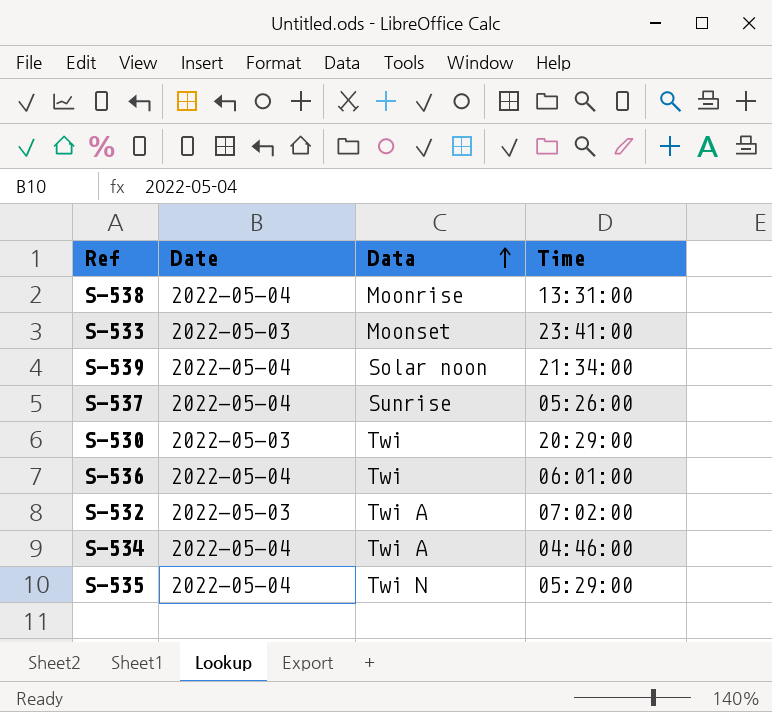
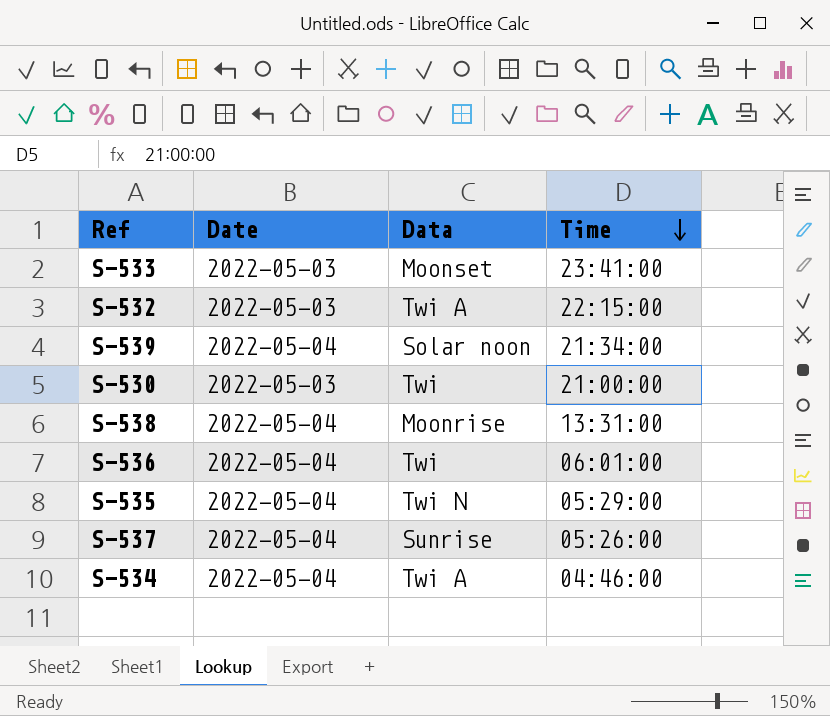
row order: Data ascending -> Time descending
S-532 | Time: 07:02:00 -> 22:15:00
S-530 | Time: 20:29:00 -> 21:00:00

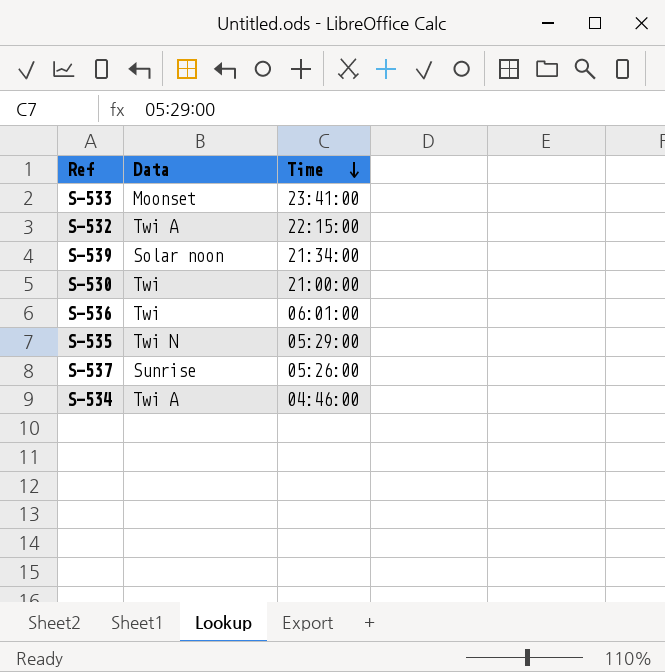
column Date | position: 2 -> none
row S-538: 2022-05-04 | Moonrise | 13:31:00 -> none

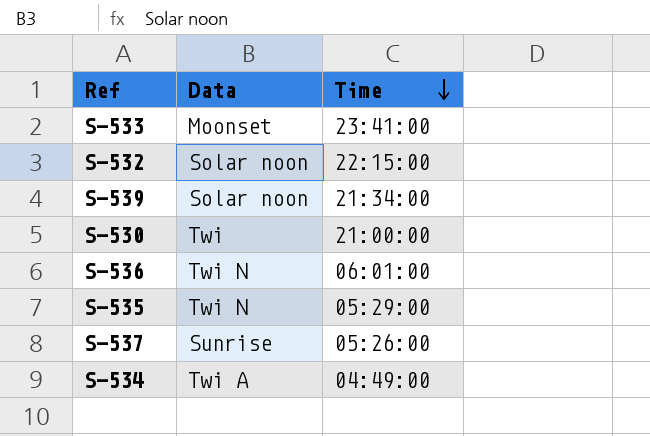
S-532 | Data: Twi A -> Solar noon
S-536 | Data: Twi -> Twi N
S-534 | Time: 04:46:00 -> 04:49:00

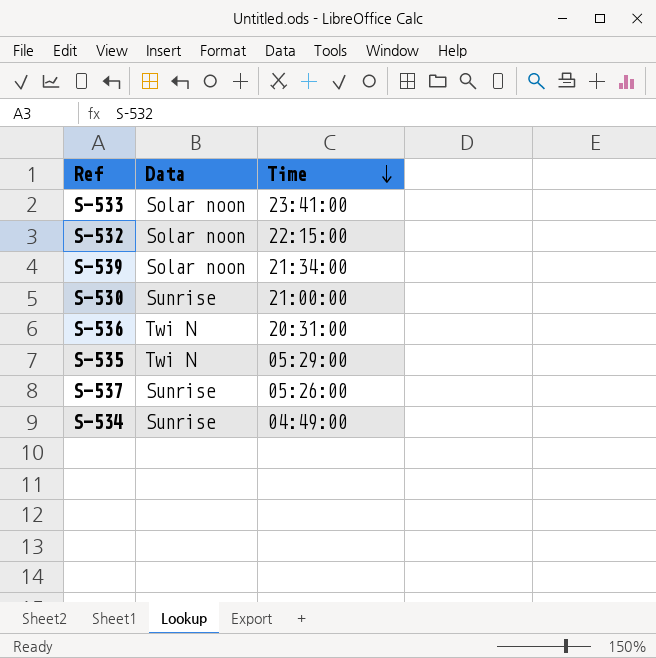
S-533 | Data: Moonset -> Solar noon
S-530 | Data: Twi -> Sunrise
S-536 | Time: 06:01:00 -> 20:31:00
S-534 | Data: Twi A -> Sunrise

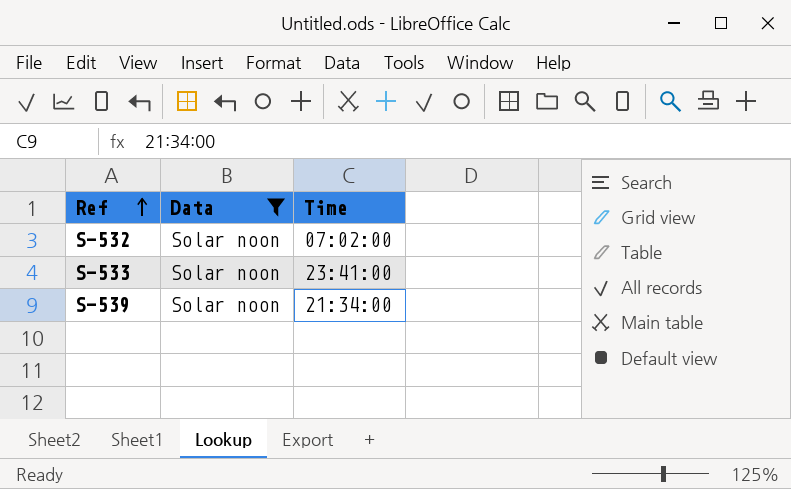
filter: none -> Data = Solar noon
row order: Time descending -> Ref ascending
S-532 | Time: 22:15:00 -> 07:02:00

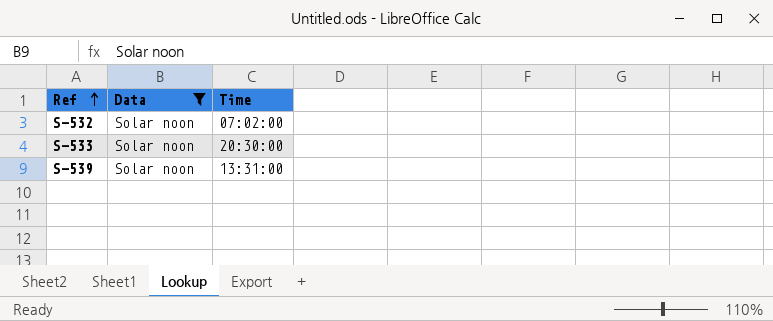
S-533 | Time: 23:41:00 -> 20:30:00
S-539 | Time: 21:34:00 -> 13:31:00

